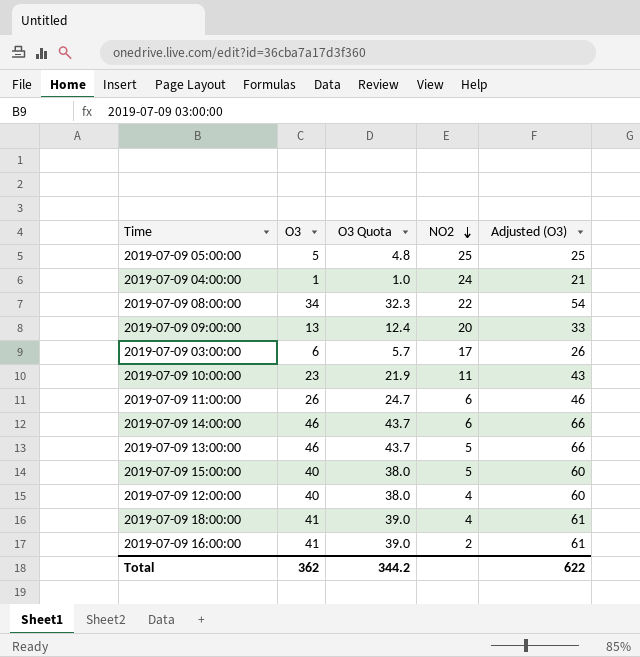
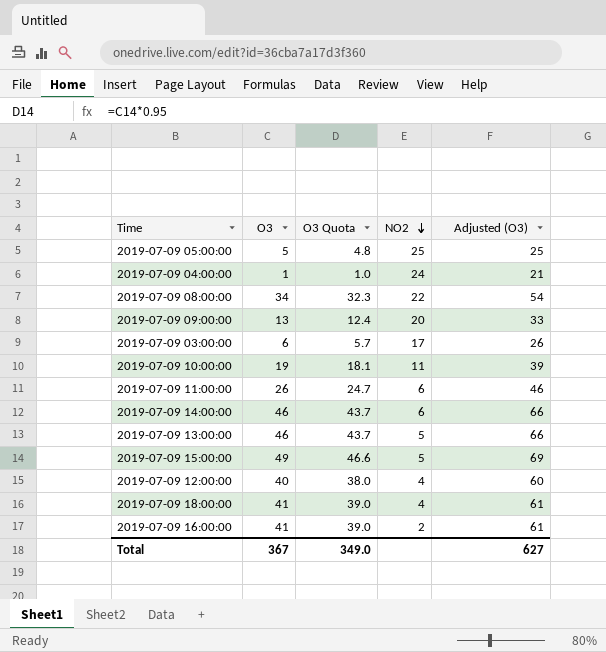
2019-07-09 10:00:00 | O3: 23 -> 19
2019-07-09 10:00:00 | O3 Quota: 21.9 -> 18.1
2019-07-09 10:00:00 | Adjusted (O3): 43 -> 39
2019-07-09 15:00:00 | O3: 40 -> 49
2019-07-09 15:00:00 | O3 Quota: 38.0 -> 46.6
2019-07-09 15:00:00 | Adjusted (O3): 60 -> 69
Total | O3: 362 -> 367
Total | O3 Quota: 344.2 -> 349.0
Total | Adjusted (O3): 622 -> 627

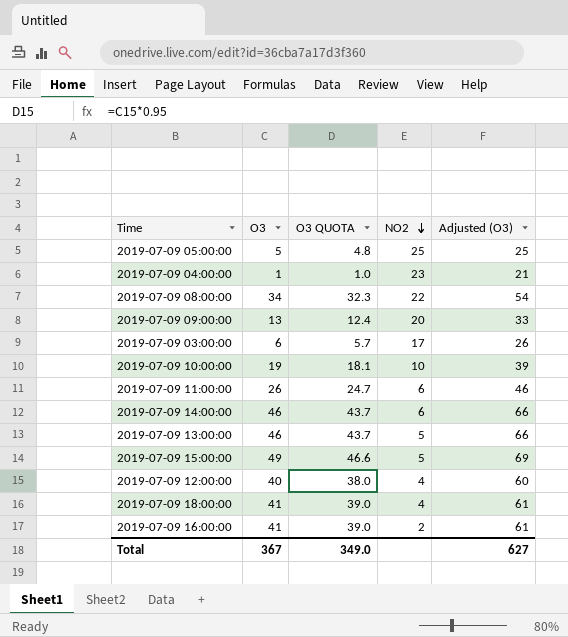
column name: O3 Quota -> O3 QUOTA
2019-07-09 04:00:00 | NO2: 24 -> 23
2019-07-09 10:00:00 | NO2: 11 -> 10

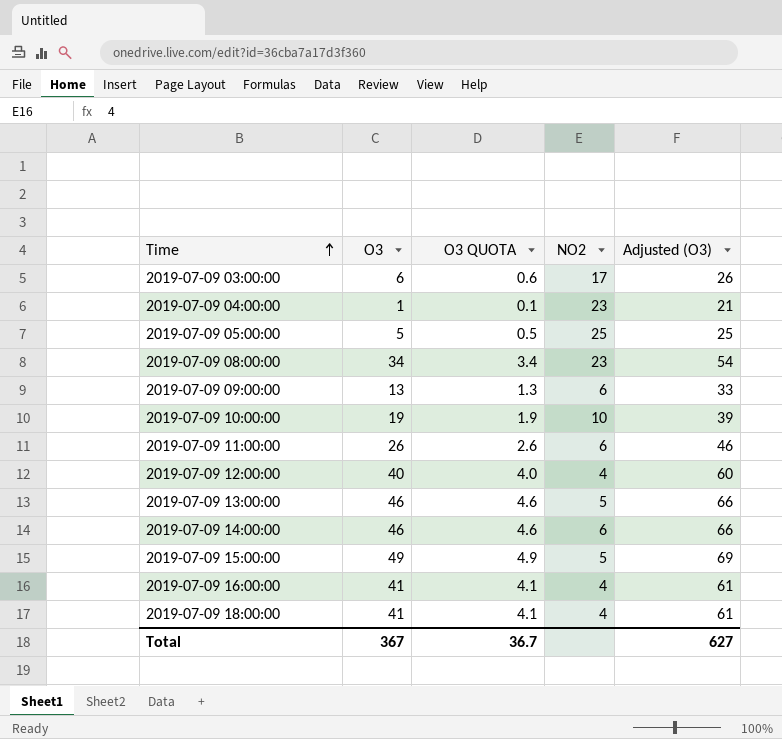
row order: NO2 descending -> Time ascending
column O3 QUOTA | formula: [O3] * 0.95 -> [O3] * 0.1
2019-07-09 08:00:00 | NO2: 22 -> 23
2019-07-09 09:00:00 | NO2: 20 -> 6
2019-07-09 16:00:00 | NO2: 2 -> 4
Total | O3 QUOTA: 349.0 -> 36.7

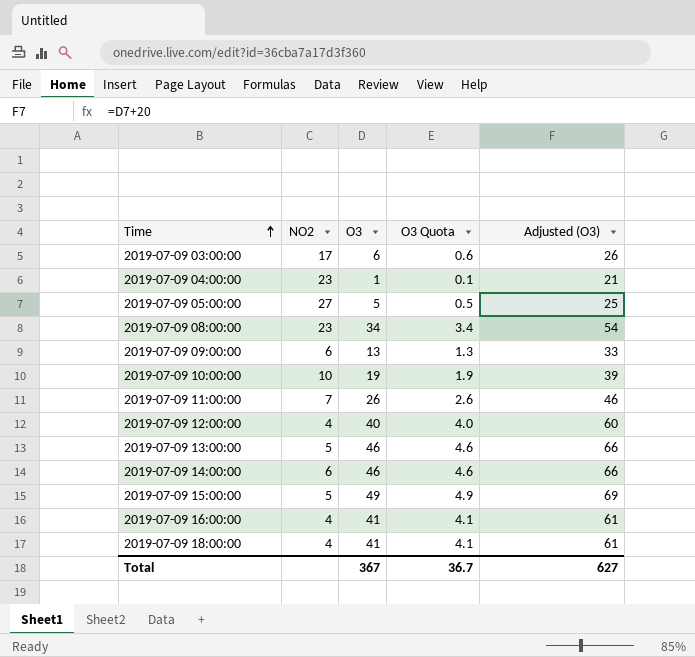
column NO2 | position: 4 -> 2
column name: O3 QUOTA -> O3 Quota
2019-07-09 05:00:00 | NO2: 25 -> 27
2019-07-09 11:00:00 | NO2: 6 -> 7

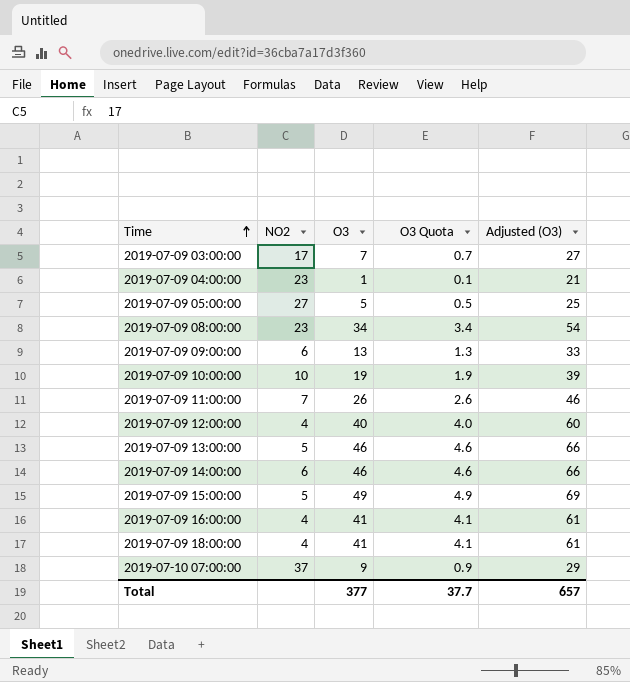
2019-07-09 03:00:00 | O3: 6 -> 7
2019-07-09 03:00:00 | O3 Quota: 0.6 -> 0.7
2019-07-09 03:00:00 | Adjusted (O3): 26 -> 27
row 2019-07-10 07:00:00: none -> 37 | 9 | 0.9 | 29
Total | O3: 367 -> 377
Total | O3 Quota: 36.7 -> 37.7
Total | Adjusted (O3): 627 -> 657

